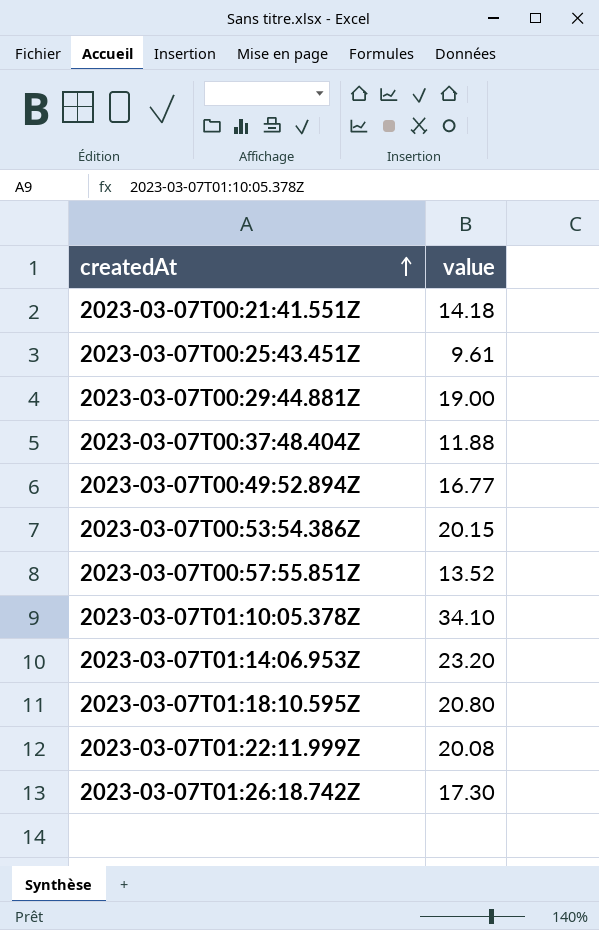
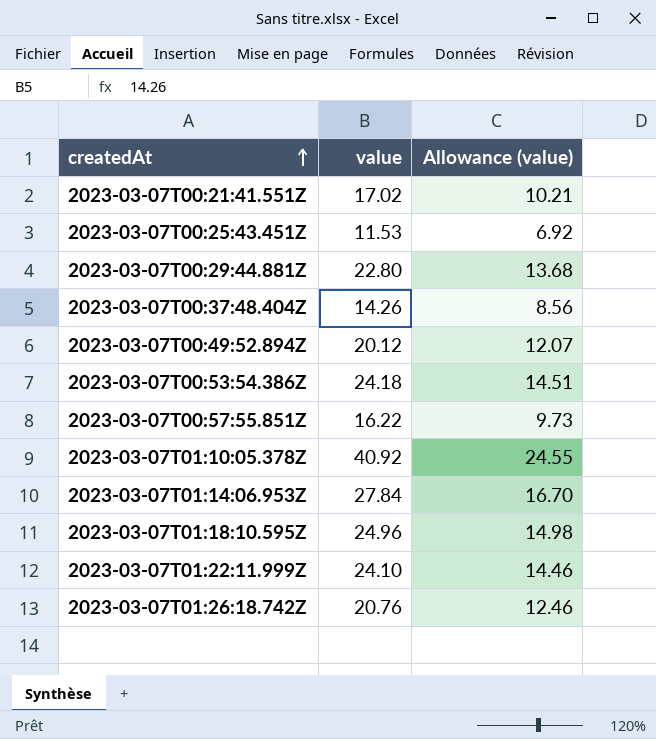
column Allowance (value) | formula: none -> [value] * 0.6
2023-03-07T00:21:41.551Z | value: 14.18 -> 17.02
2023-03-07T00:25:43.451Z | value: 9.61 -> 11.53
2023-03-07T00:29:44.881Z | value: 19.00 -> 22.80
2023-03-07T00:37:48.404Z | value: 11.88 -> 14.26
2023-03-07T00:49:52.894Z | value: 16.77 -> 20.12
2023-03-07T00:53:54.386Z | value: 20.15 -> 24.18
2023-03-07T00:57:55.851Z | value: 13.52 -> 16.22
2023-03-07T01:10:05.378Z | value: 34.10 -> 40.92
2023-03-07T01:14:06.953Z | value: 23.20 -> 27.84
2023-03-07T01:18:10.595Z | value: 20.80 -> 24.96
2023-03-07T01:22:11.999Z | value: 20.08 -> 24.10
2023-03-07T01:26:18.742Z | value: 17.30 -> 20.76

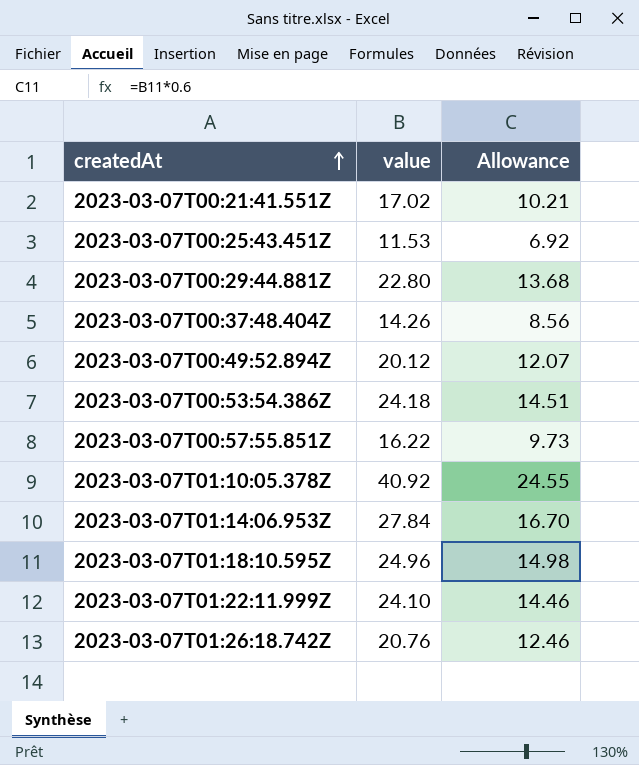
column name: Allowance (value) -> Allowance

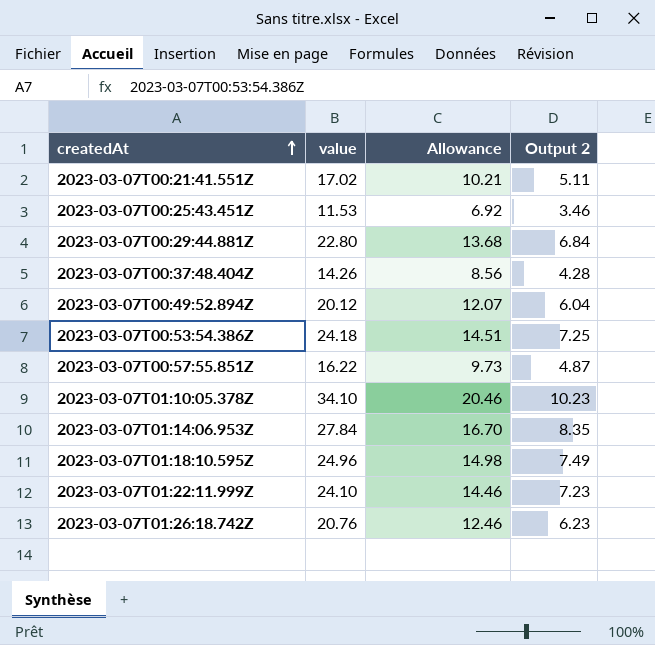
column Output 2 | formula: none -> [value] * 0.3
2023-03-07T01:10:05.378Z | value: 40.92 -> 34.10
2023-03-07T01:10:05.378Z | Allowance: 24.55 -> 20.46

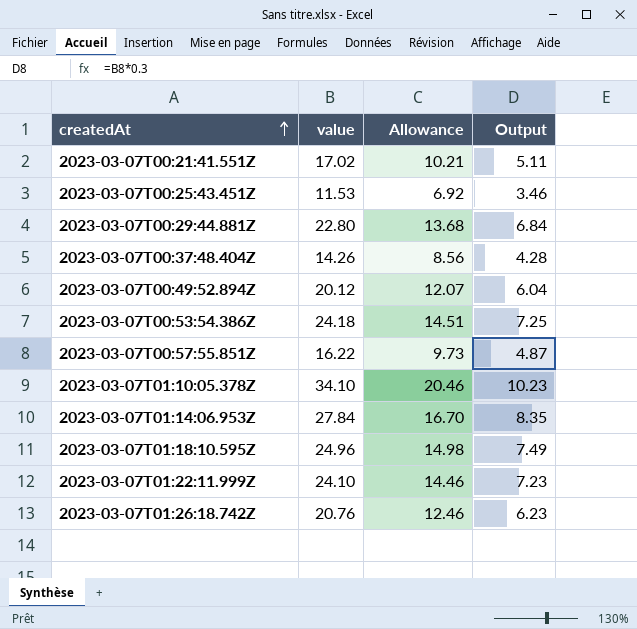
column name: Output 2 -> Output

